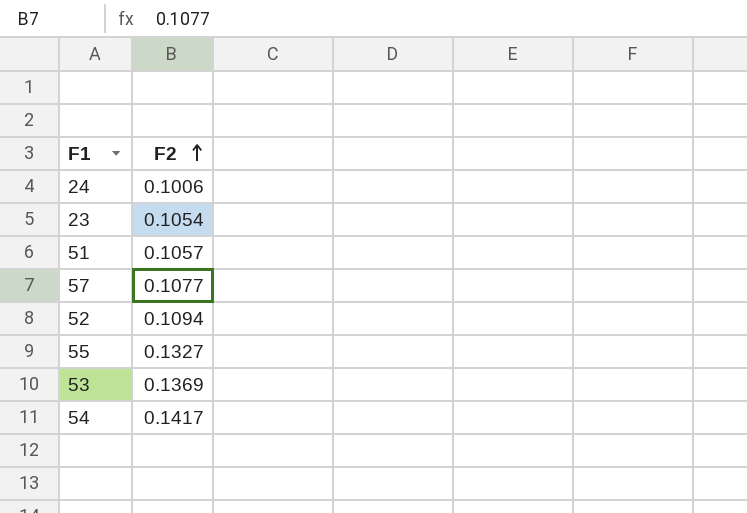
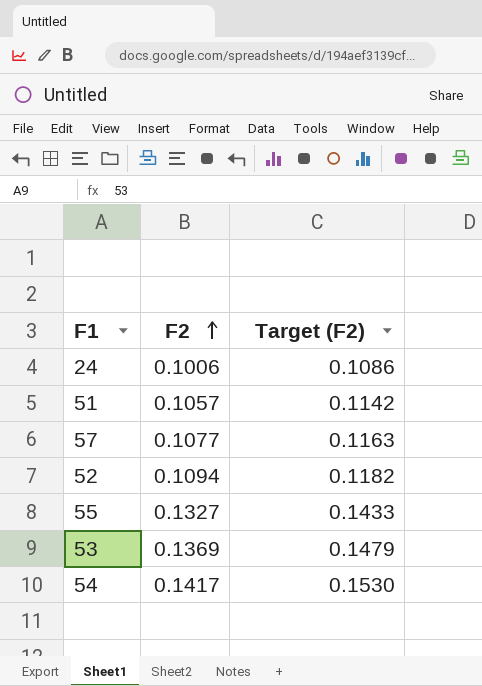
column Target (F2) | formula: none -> [F2] * 1.08
row 23: 0.1054 -> none

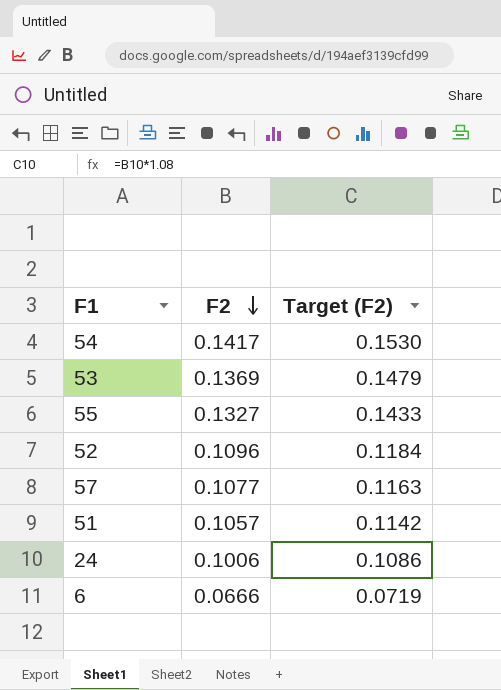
row order: F2 ascending -> F2 descending
52 | F2: 0.1094 -> 0.1096
52 | Target (F2): 0.1182 -> 0.1184
row 6: none -> 0.0666 | 0.0719

